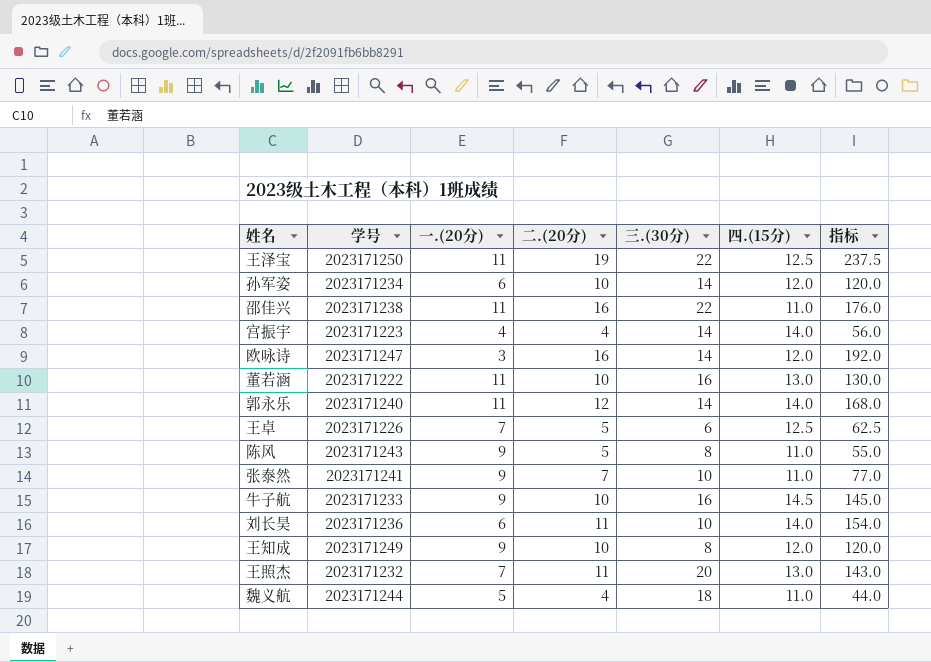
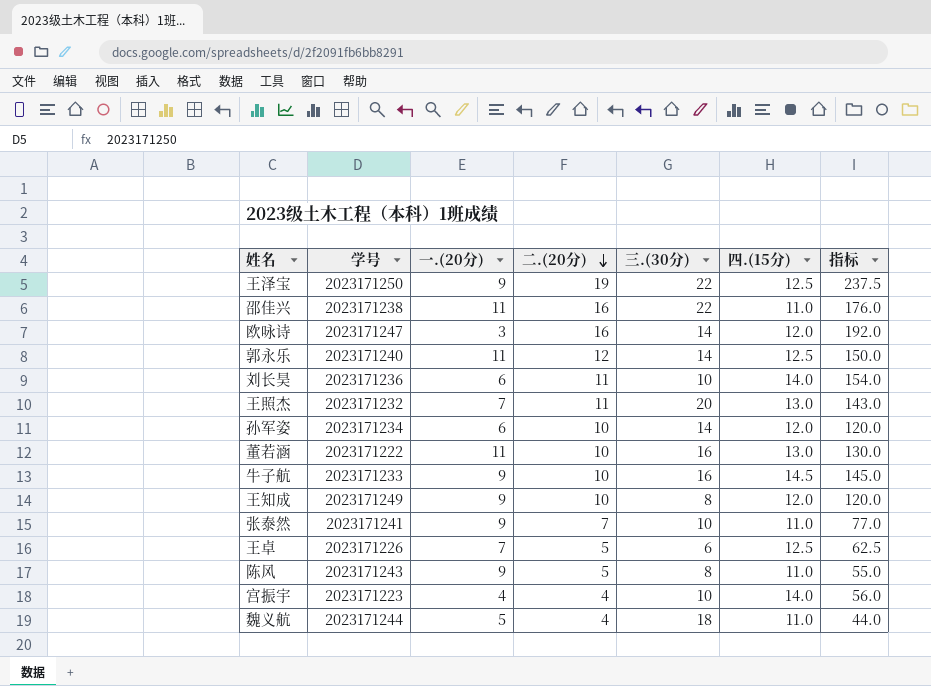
row order: none -> 二.(20分) descending
王泽宝 | 一.(20分): 11 -> 9
郭永乐 | 四.(15分): 14.0 -> 12.5
郭永乐 | 指标: 168.0 -> 150.0
宫振宇 | 三.(30分): 14 -> 10

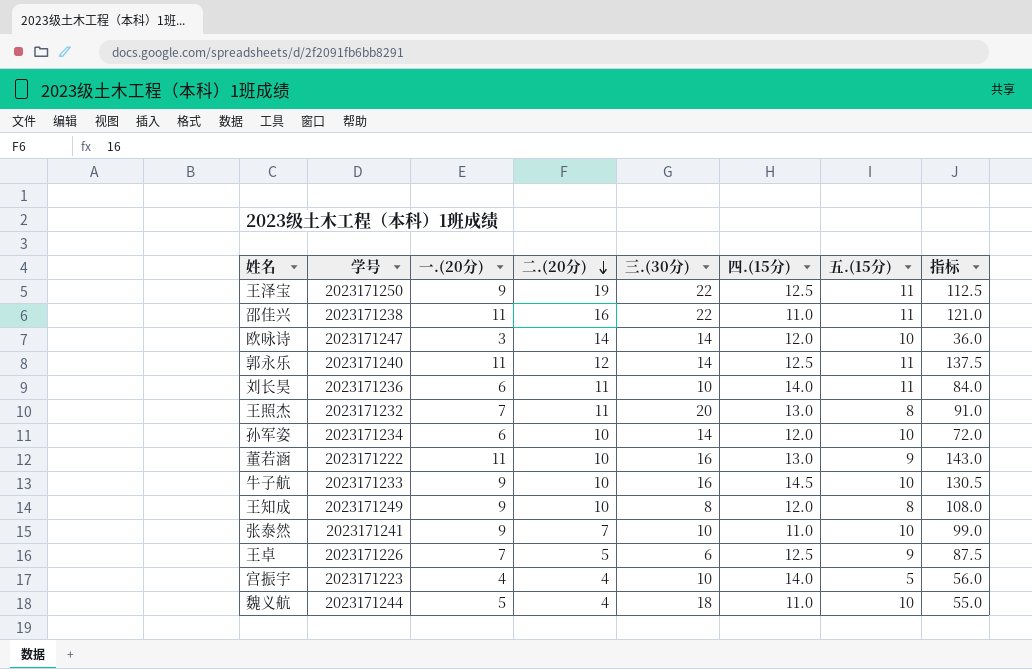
column 五.(15分) | position: none -> 7
column 指标 | formula: [二.(20分)] * [四.(15分)] -> [一.(20分)] * [四.(15分)]
row 陈风: 2023171243 | 9 | 5 | 8 | 11.0 | 55.0 -> none
欧咏诗 | 二.(20分): 16 -> 14

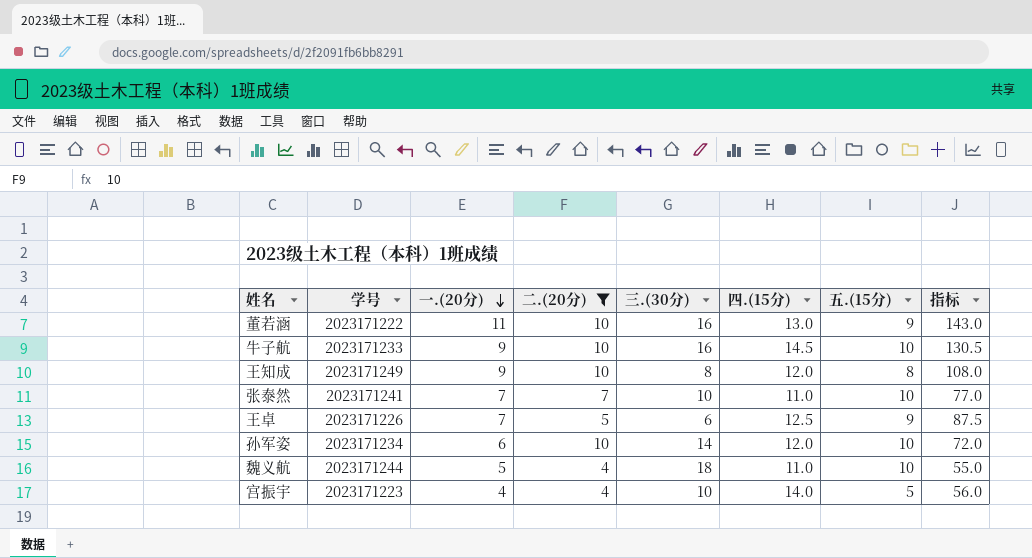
filter: none -> 二.(20分) <= 10
row order: 二.(20分) descending -> 一.(20分) descending
张泰然 | 一.(20分): 9 -> 7
张泰然 | 指标: 99.0 -> 77.0

